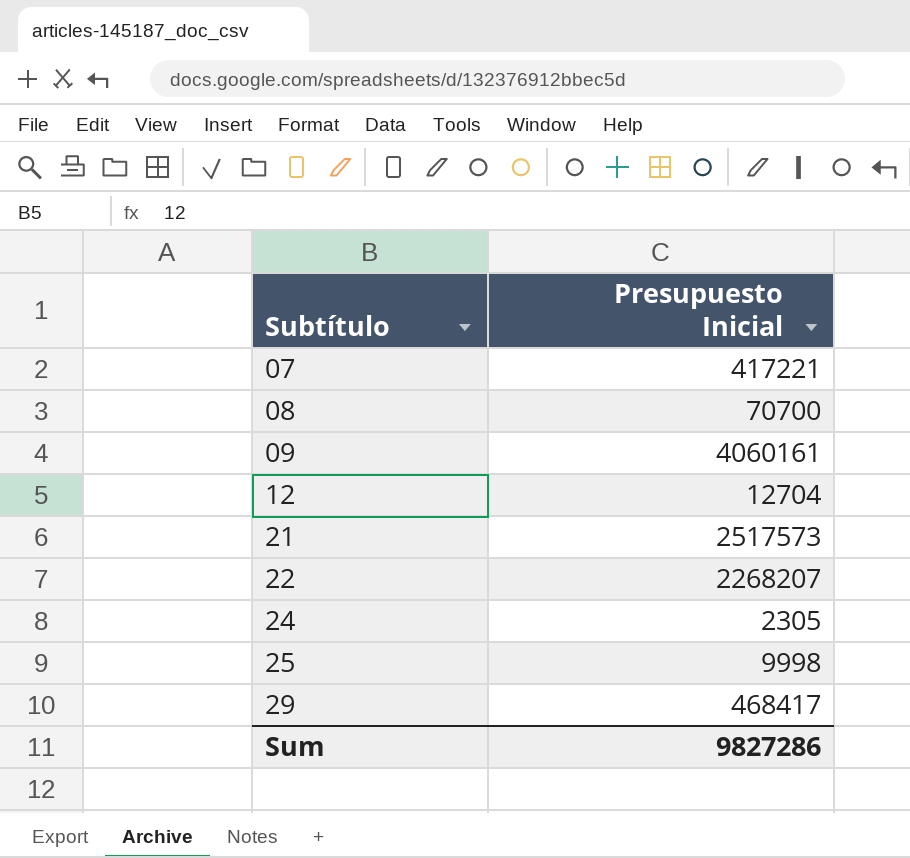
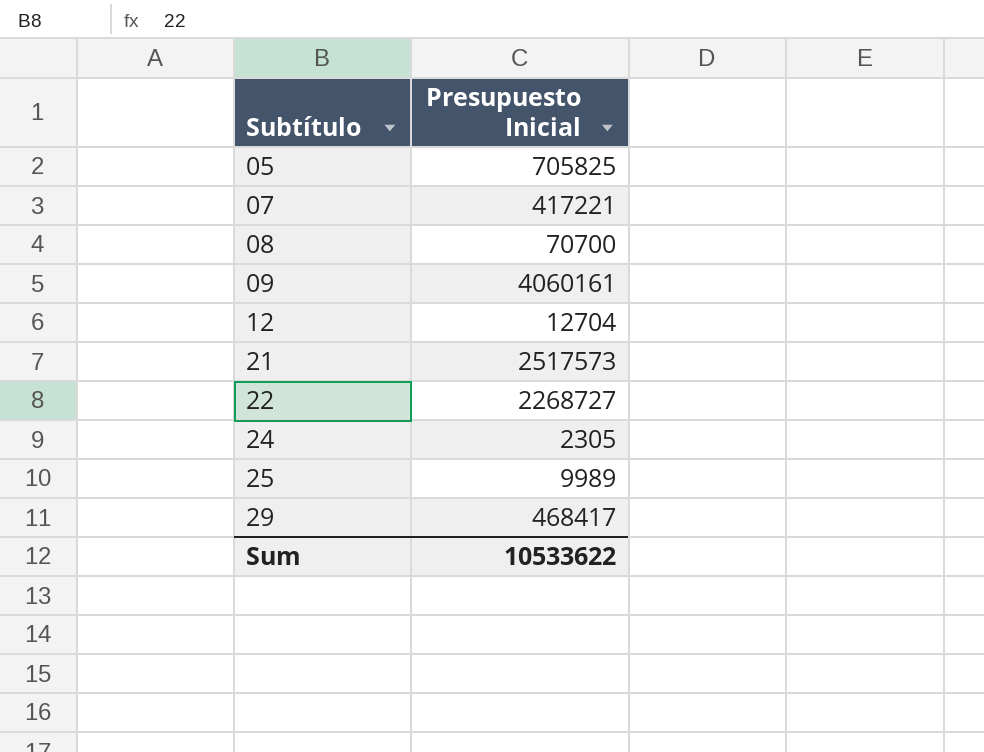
row 05: none -> 705825
22 | Presupuesto Inicial: 2268207 -> 2268727
25 | Presupuesto Inicial: 9998 -> 9989
Sum | Presupuesto Inicial: 9827286 -> 10533622

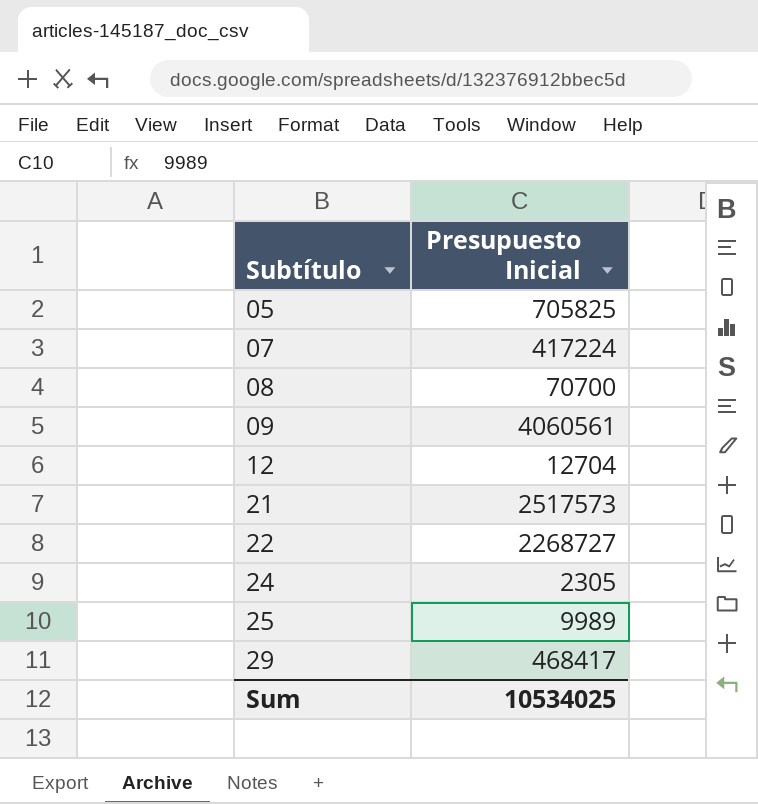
07 | Presupuesto Inicial: 417221 -> 417224
09 | Presupuesto Inicial: 4060161 -> 4060561
Sum | Presupuesto Inicial: 10533622 -> 10534025

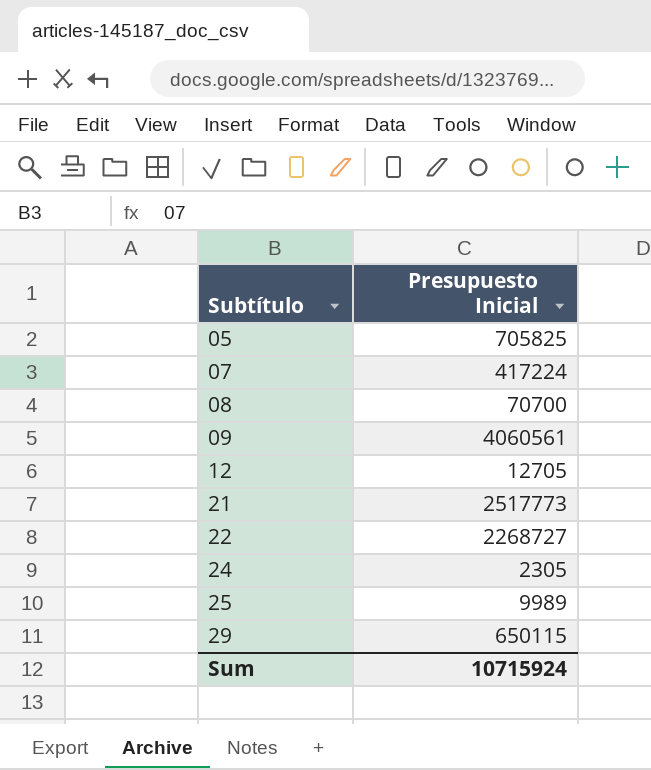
12 | Presupuesto Inicial: 12704 -> 12705
21 | Presupuesto Inicial: 2517573 -> 2517773
29 | Presupuesto Inicial: 468417 -> 650115
Sum | Presupuesto Inicial: 10534025 -> 10715924

